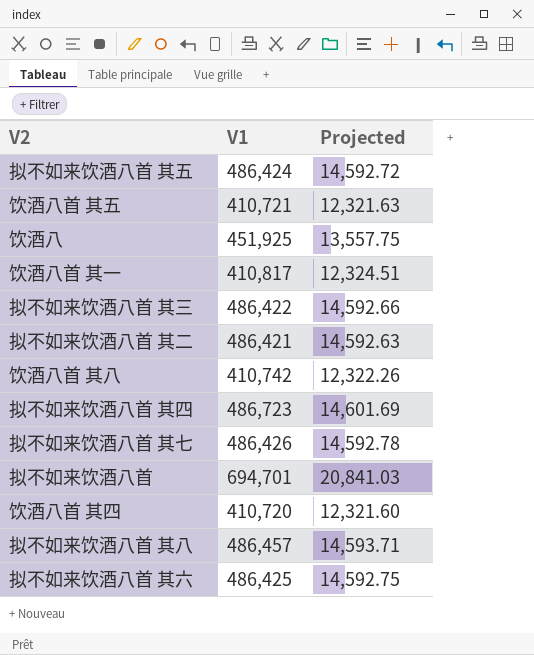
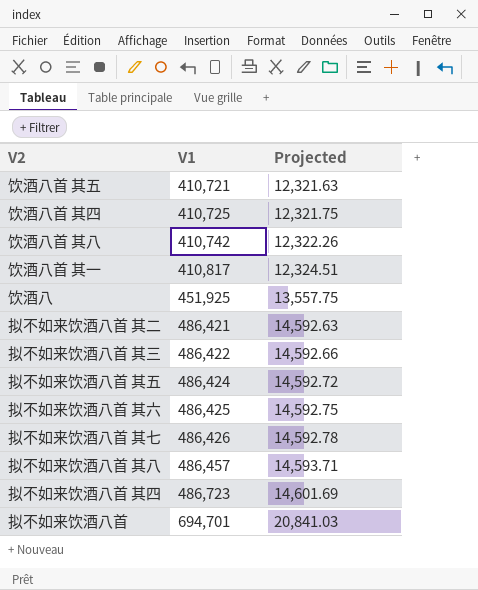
row order: none -> V1 ascending
饮酒八首 其四 | V1: 410,720 -> 410,725
饮酒八首 其四 | Projected: 12,321.60 -> 12,321.75

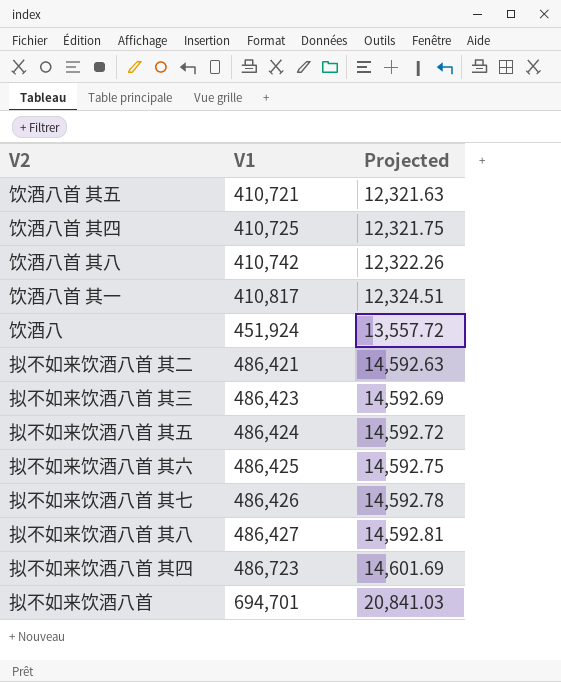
饮酒八 | V1: 451,925 -> 451,924
饮酒八 | Projected: 13,557.75 -> 13,557.72
拟不如来饮酒八首 其三 | V1: 486,422 -> 486,423
拟不如来饮酒八首 其三 | Projected: 14,592.66 -> 14,592.69
拟不如来饮酒八首 其八 | V1: 486,457 -> 486,427
拟不如来饮酒八首 其八 | Projected: 14,593.71 -> 14,592.81

